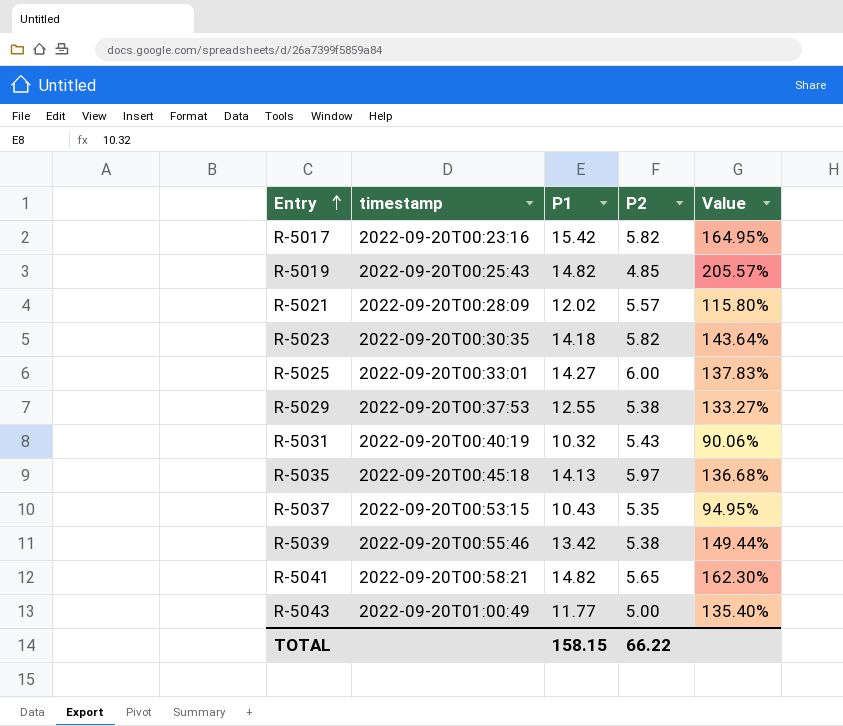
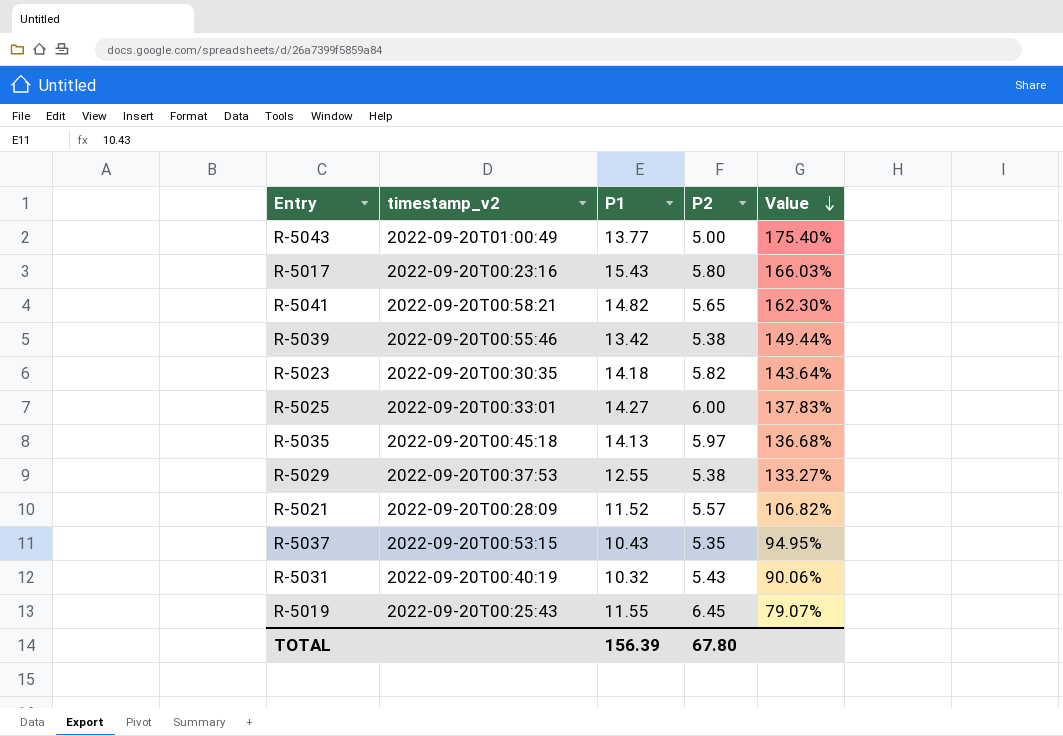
row order: Entry ascending -> Value descending
column name: timestamp -> timestamp_v2
R-5043 | P1: 11.77 -> 13.77
R-5043 | Value: 135.40% -> 175.40%
R-5017 | P1: 15.42 -> 15.43
R-5017 | P2: 5.82 -> 5.80
R-5017 | Value: 164.95% -> 166.03%
R-5021 | P1: 12.02 -> 11.52
R-5021 | Value: 115.80% -> 106.82%
R-5019 | P1: 14.82 -> 11.55
R-5019 | P2: 4.85 -> 6.45
R-5019 | Value: 205.57% -> 79.07%
TOTAL | P1: 158.15 -> 156.39
TOTAL | P2: 66.22 -> 67.80

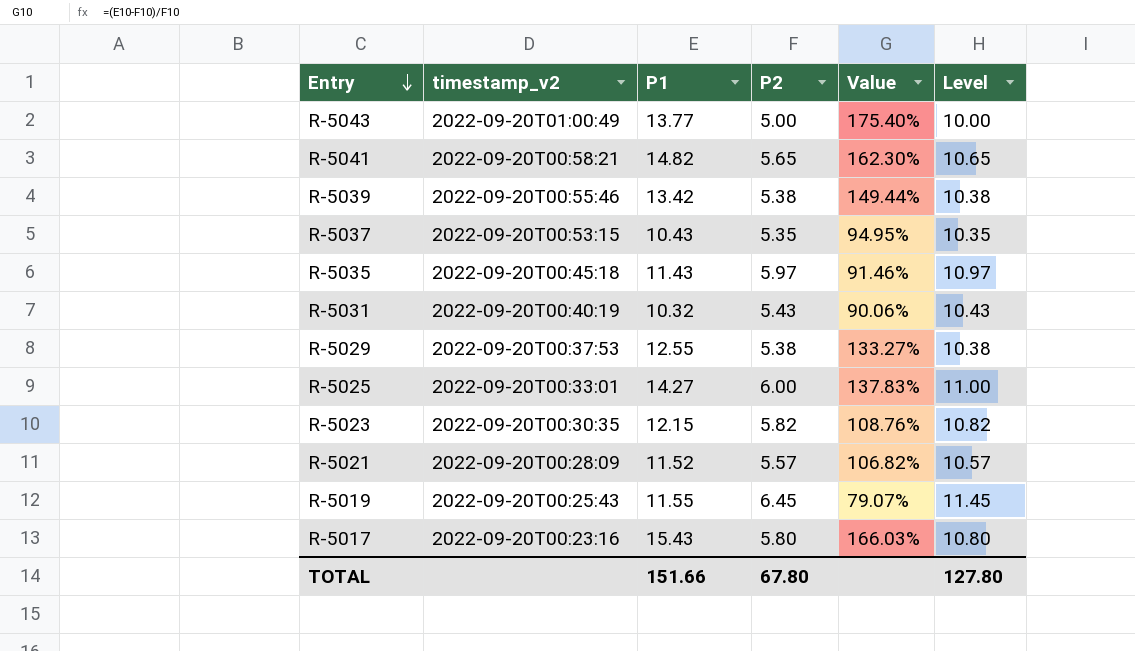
row order: Value descending -> Entry descending
column Level | formula: none -> [P2] + 5
R-5035 | P1: 14.13 -> 11.43
R-5035 | Value: 136.68% -> 91.46%
R-5023 | P1: 14.18 -> 12.15
R-5023 | Value: 143.64% -> 108.76%
TOTAL | P1: 156.39 -> 151.66

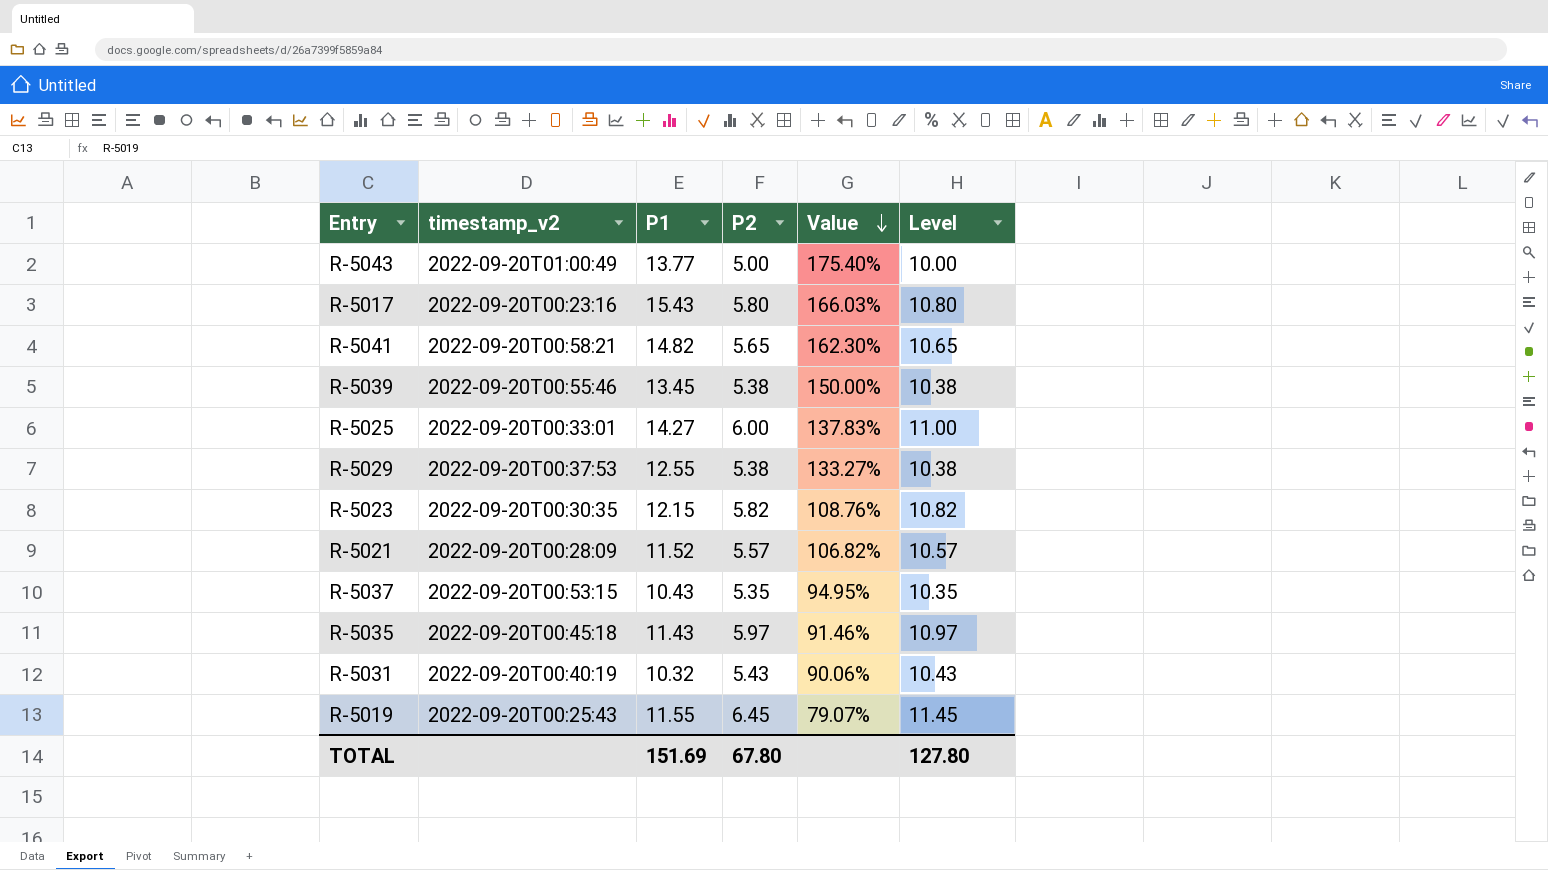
row order: Entry descending -> Value descending
R-5039 | P1: 13.42 -> 13.45
R-5039 | Value: 149.44% -> 150.00%
TOTAL | P1: 151.66 -> 151.69

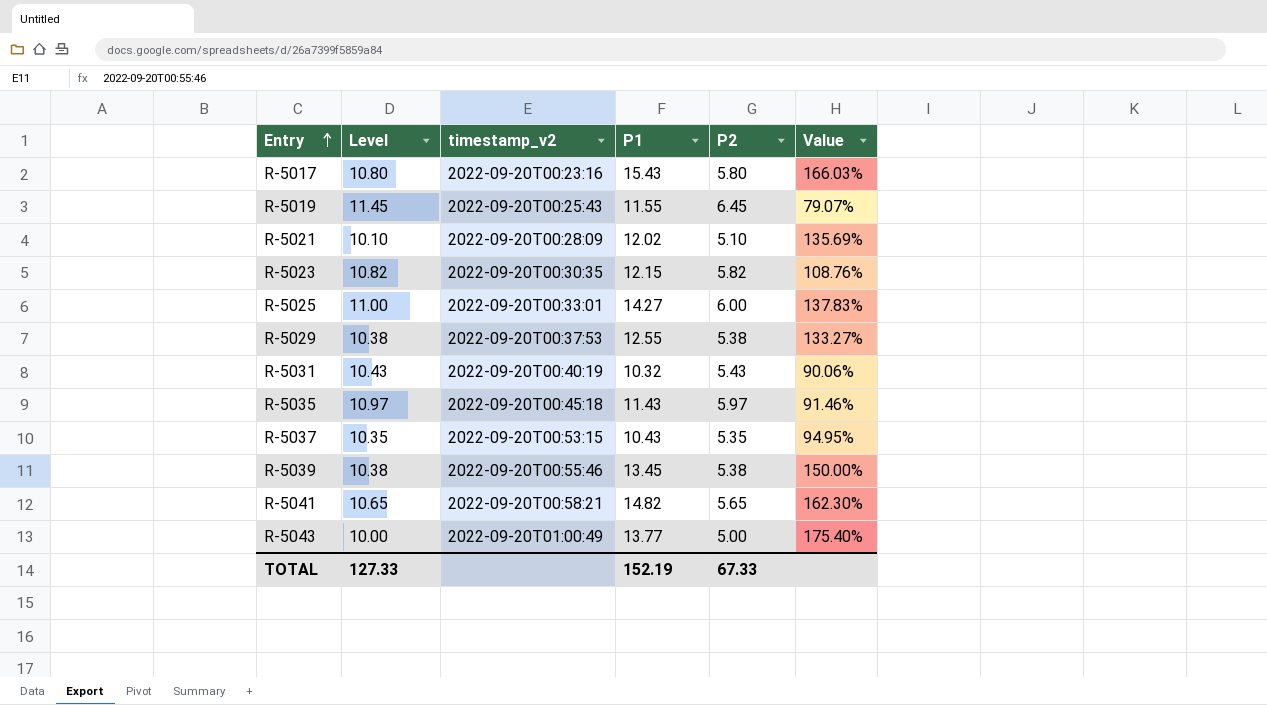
row order: Value descending -> Entry ascending
column Level | position: 6 -> 2
R-5021 | Level: 10.57 -> 10.10
R-5021 | P1: 11.52 -> 12.02
R-5021 | P2: 5.57 -> 5.10
R-5021 | Value: 106.82% -> 135.69%
TOTAL | Level: 127.80 -> 127.33
TOTAL | P1: 151.69 -> 152.19
TOTAL | P2: 67.80 -> 67.33

